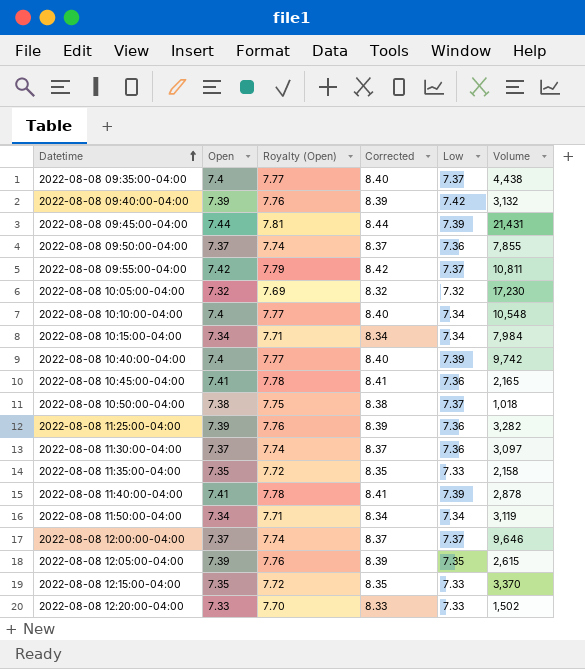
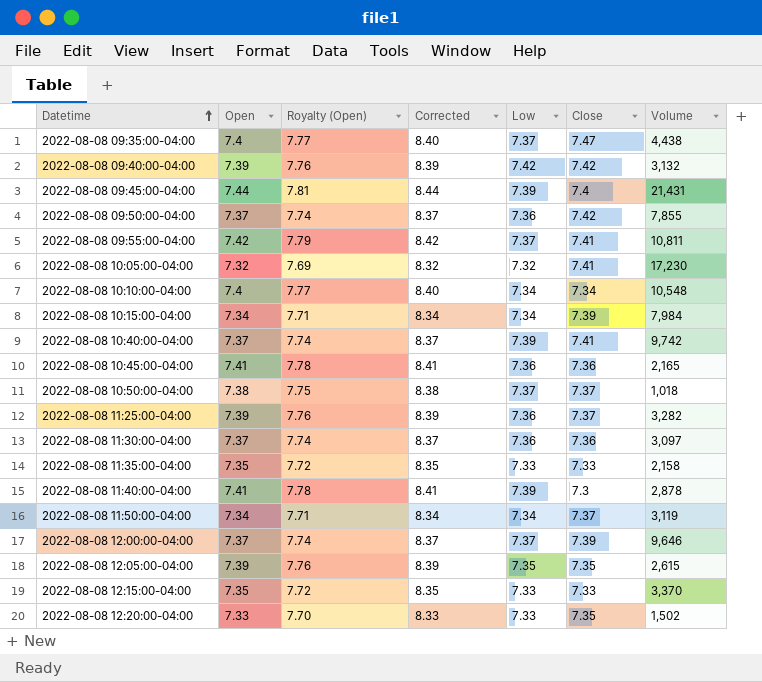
column Close | position: none -> 6
2022-08-08 10:40:00-04:00 | Open: 7.4 -> 7.37
2022-08-08 10:40:00-04:00 | Royalty (Open): 7.77 -> 7.74
2022-08-08 10:40:00-04:00 | Corrected: 8.40 -> 8.37

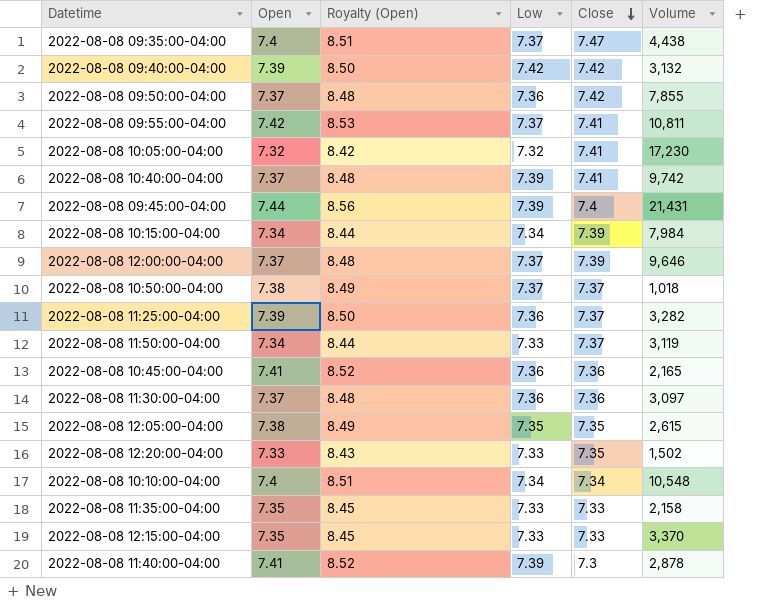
row order: Datetime ascending -> Close descending
column Corrected | formula: [Open] + 1 -> none
column Royalty (Open) | formula: [Open] * 1.05 -> [Open] * 1.15
2022-08-08 11:50:00-04:00 | Low: 7.34 -> 7.33
2022-08-08 12:05:00-04:00 | Open: 7.39 -> 7.38

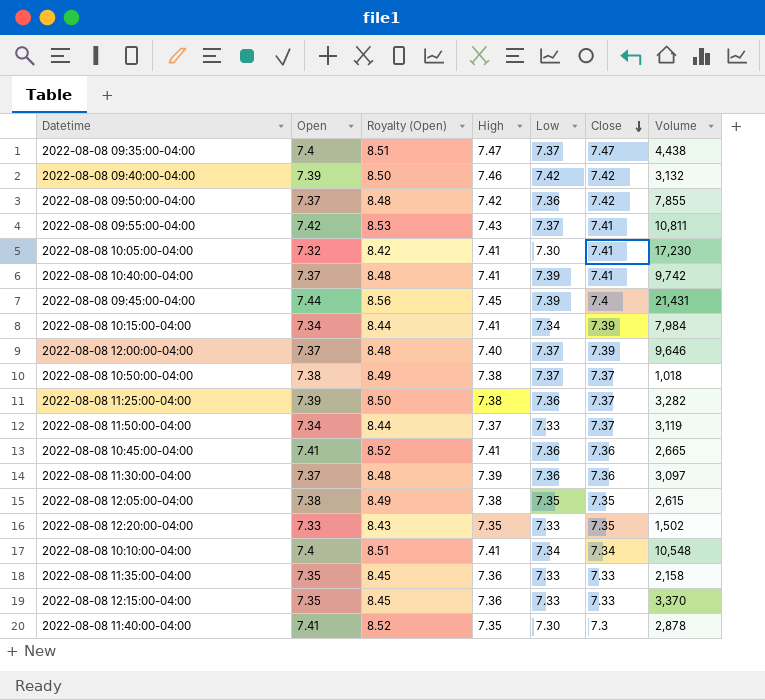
column High | position: none -> 4
2022-08-08 10:05:00-04:00 | Low: 7.32 -> 7.30
2022-08-08 10:45:00-04:00 | Volume: 2,165 -> 2,665
2022-08-08 11:40:00-04:00 | Low: 7.39 -> 7.30

